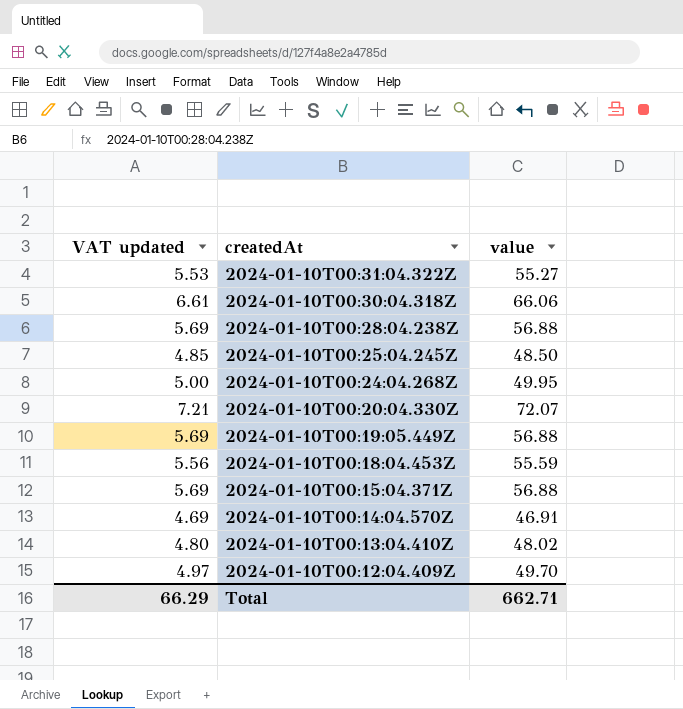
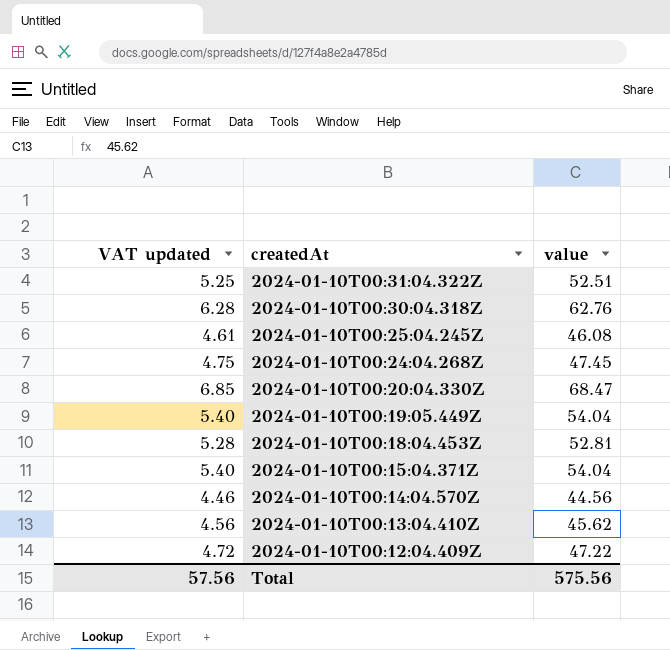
row 2024-01-10T00:28:04.238Z: 5.69 | 56.88 -> none
2024-01-10T00:31:04.322Z | VAT updated: 5.53 -> 5.25
2024-01-10T00:31:04.322Z | value: 55.27 -> 52.51
2024-01-10T00:30:04.318Z | VAT updated: 6.61 -> 6.28
2024-01-10T00:30:04.318Z | value: 66.06 -> 62.76
2024-01-10T00:25:04.245Z | VAT updated: 4.85 -> 4.61
2024-01-10T00:25:04.245Z | value: 48.50 -> 46.08
2024-01-10T00:24:04.268Z | VAT updated: 5.00 -> 4.75
2024-01-10T00:24:04.268Z | value: 49.95 -> 47.45
2024-01-10T00:20:04.330Z | VAT updated: 7.21 -> 6.85
2024-01-10T00:20:04.330Z | value: 72.07 -> 68.47
2024-01-10T00:19:05.449Z | VAT updated: 5.69 -> 5.40
2024-01-10T00:19:05.449Z | value: 56.88 -> 54.04
2024-01-10T00:18:04.453Z | VAT updated: 5.56 -> 5.28
2024-01-10T00:18:04.453Z | value: 55.59 -> 52.81
2024-01-10T00:15:04.371Z | VAT updated: 5.69 -> 5.40
2024-01-10T00:15:04.371Z | value: 56.88 -> 54.04
2024-01-10T00:14:04.570Z | VAT updated: 4.69 -> 4.46
2024-01-10T00:14:04.570Z | value: 46.91 -> 44.56
2024-01-10T00:13:04.410Z | VAT updated: 4.80 -> 4.56
2024-01-10T00:13:04.410Z | value: 48.02 -> 45.62
2024-01-10T00:12:04.409Z | VAT updated: 4.97 -> 4.72
2024-01-10T00:12:04.409Z | value: 49.70 -> 47.22
Total | VAT updated: 66.29 -> 57.56
Total | value: 662.71 -> 575.56

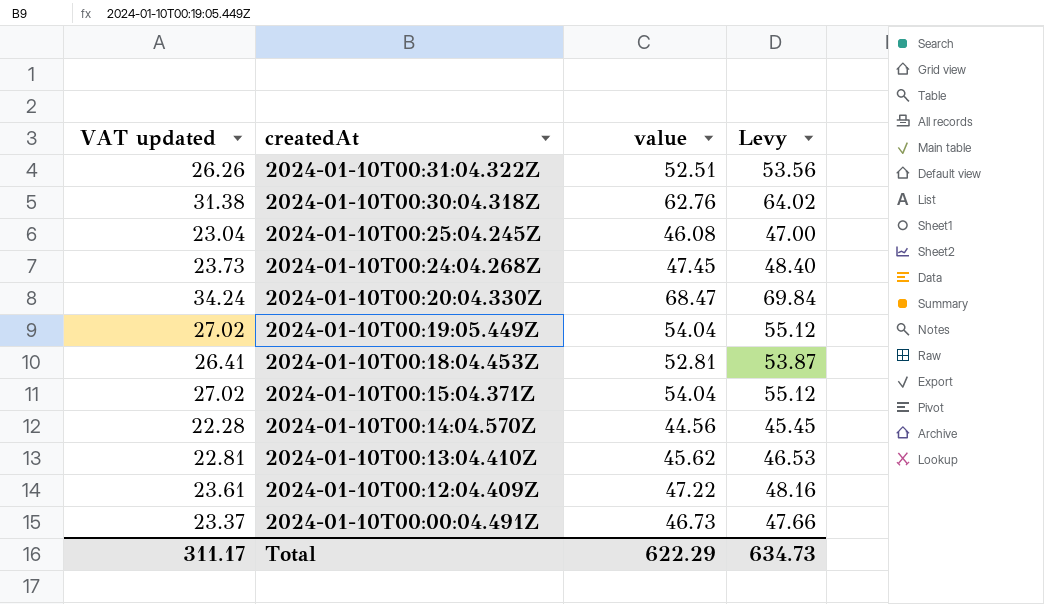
column VAT updated | formula: [value] * 0.1 -> [value] * 0.5
column Levy | formula: none -> [value] * 1.02
row 2024-01-10T00:00:04.491Z: none -> 23.37 | 46.73 | 47.66
Total | VAT updated: 57.56 -> 311.17
Total | value: 575.56 -> 622.29

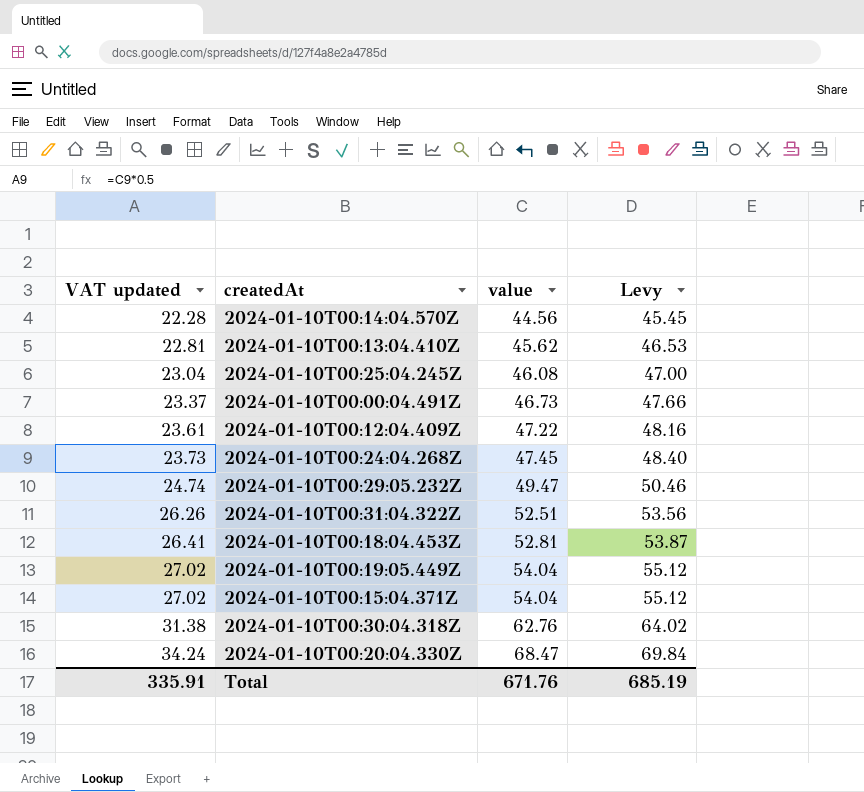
row order: createdAt descending -> VAT updated ascending
row 2024-01-10T00:29:05.232Z: none -> 24.74 | 49.47 | 50.46
Total | VAT updated: 311.17 -> 335.91
Total | value: 622.29 -> 671.76
Total | Levy: 634.73 -> 685.19

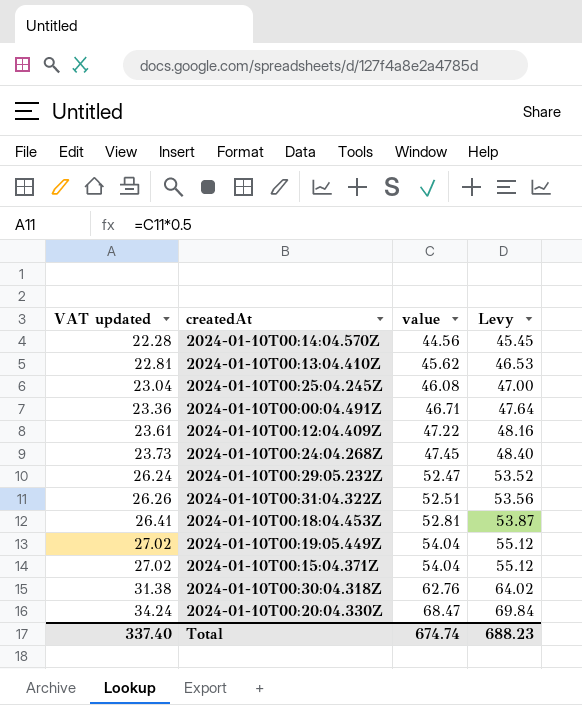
2024-01-10T00:00:04.491Z | VAT updated: 23.37 -> 23.36
2024-01-10T00:00:04.491Z | value: 46.73 -> 46.71
2024-01-10T00:00:04.491Z | Levy: 47.66 -> 47.64
2024-01-10T00:29:05.232Z | VAT updated: 24.74 -> 26.24
2024-01-10T00:29:05.232Z | value: 49.47 -> 52.47
2024-01-10T00:29:05.232Z | Levy: 50.46 -> 53.52
Total | VAT updated: 335.91 -> 337.40
Total | value: 671.76 -> 674.74
Total | Levy: 685.19 -> 688.23

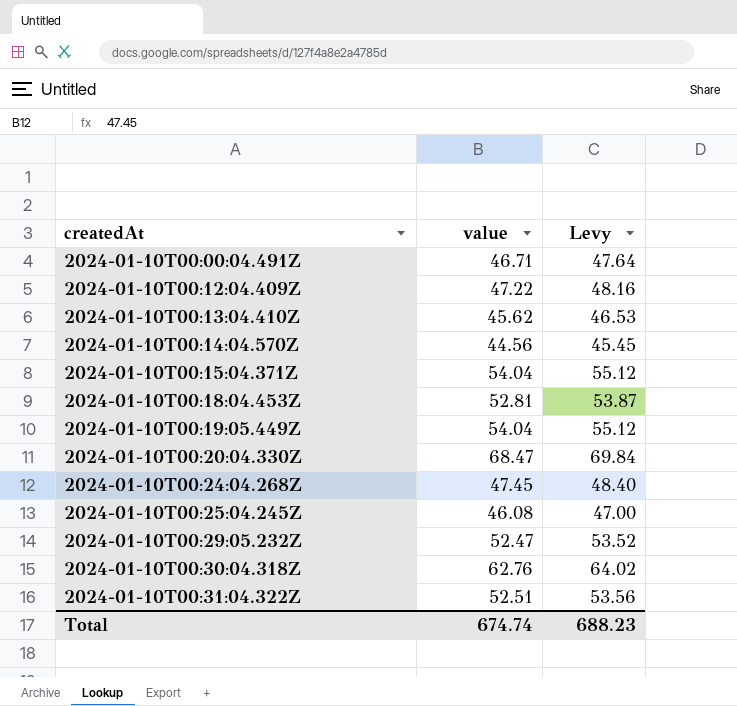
row order: VAT updated ascending -> createdAt ascending
column VAT updated | formula: [value] * 0.5 -> none

